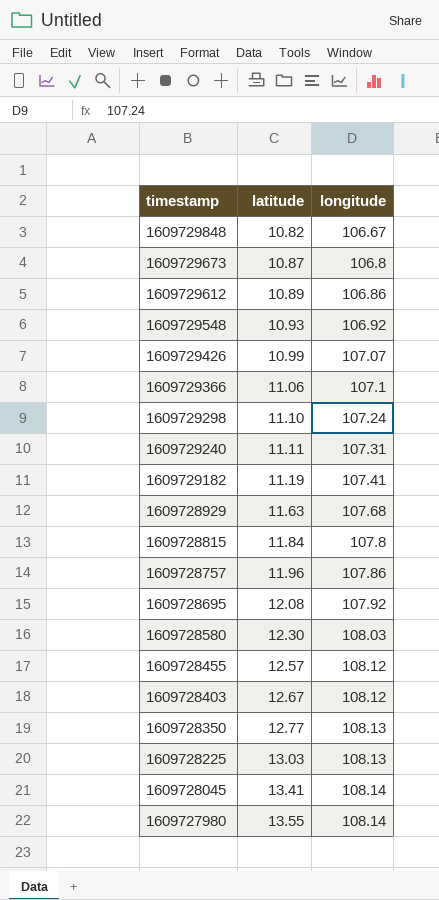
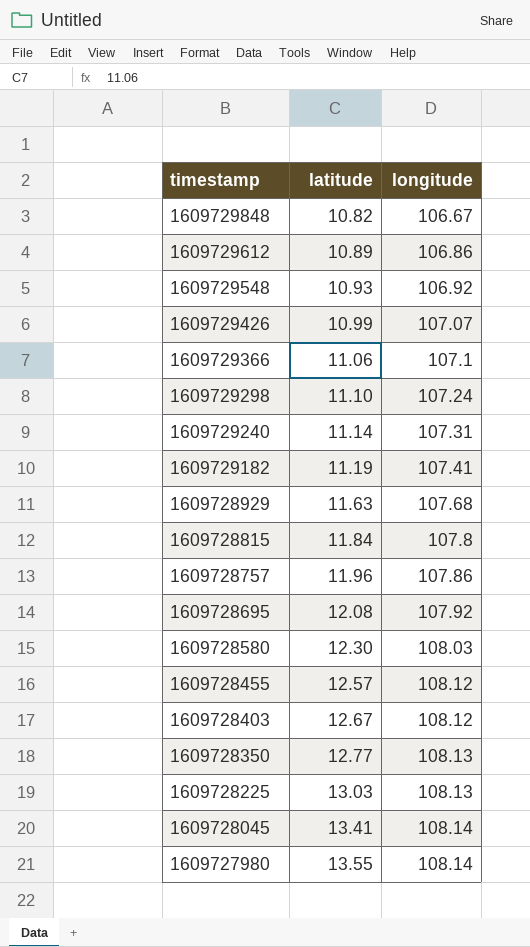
row 1609729673: 10.87 | 106.8 -> none
1609729240 | latitude: 11.11 -> 11.14

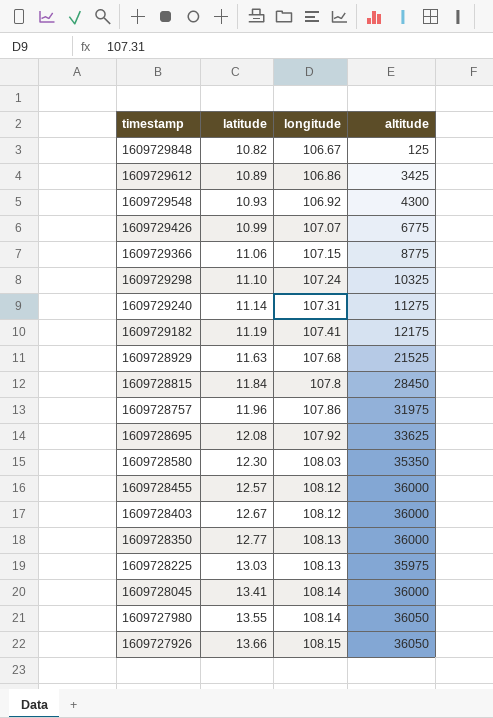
column altitude | position: none -> 4
1609729366 | longitude: 107.1 -> 107.15
row 1609727926: none -> 13.66 | 108.15 | 36050

